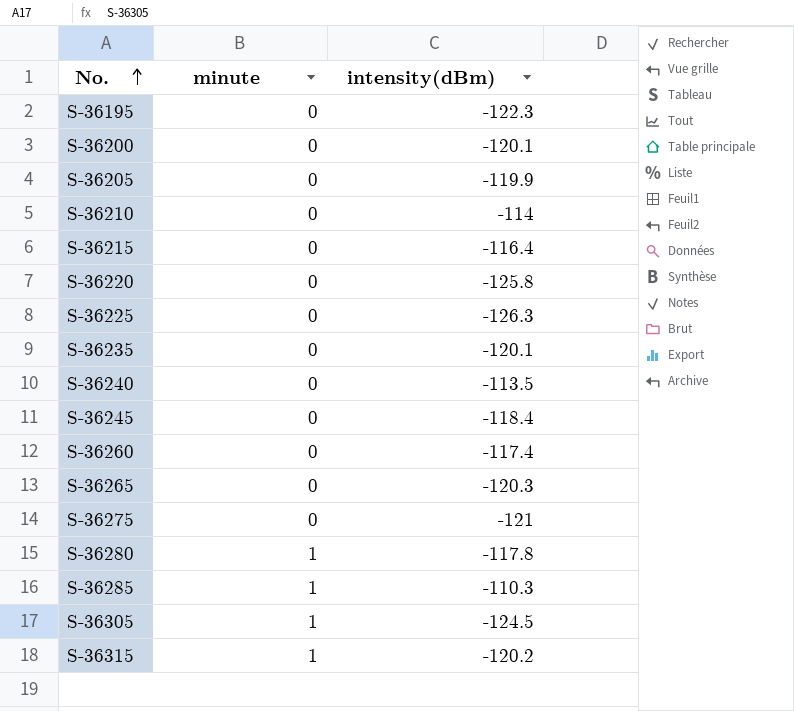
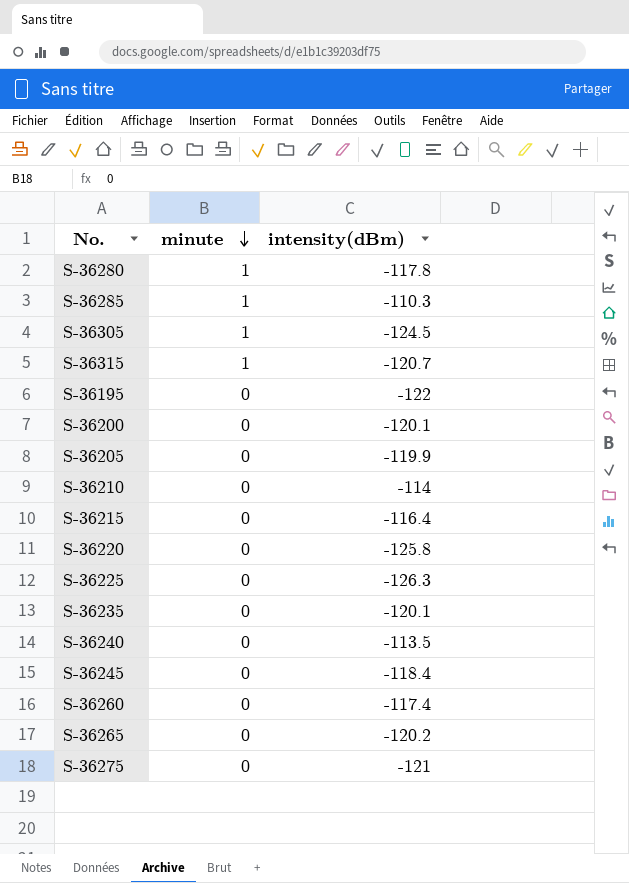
row order: No. ascending -> minute descending
S-36315 | intensity(dBm): -120.2 -> -120.7
S-36195 | intensity(dBm): -122.3 -> -122
S-36265 | intensity(dBm): -120.3 -> -120.2

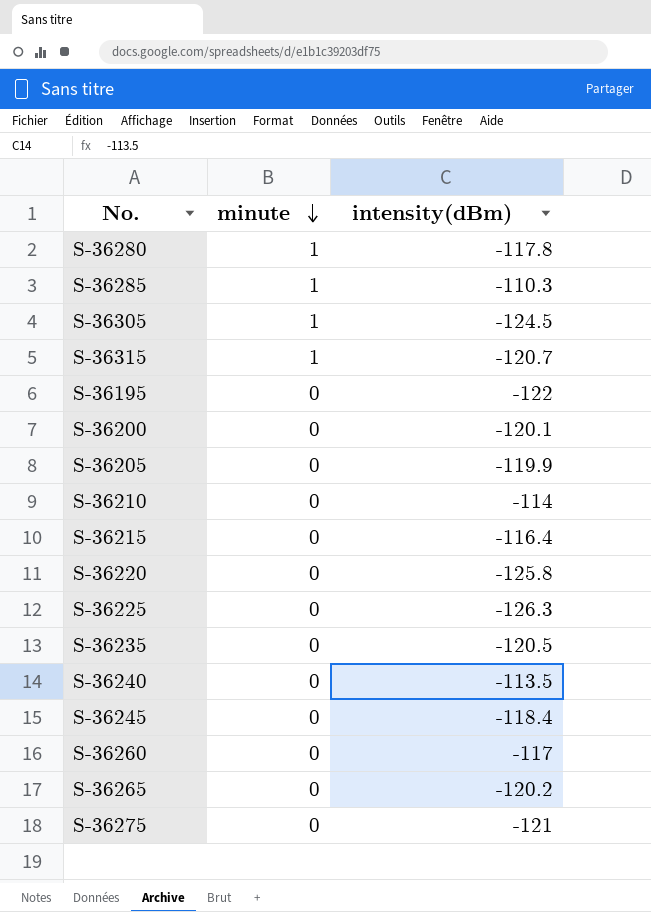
S-36235 | intensity(dBm): -120.1 -> -120.5
S-36260 | intensity(dBm): -117.4 -> -117

